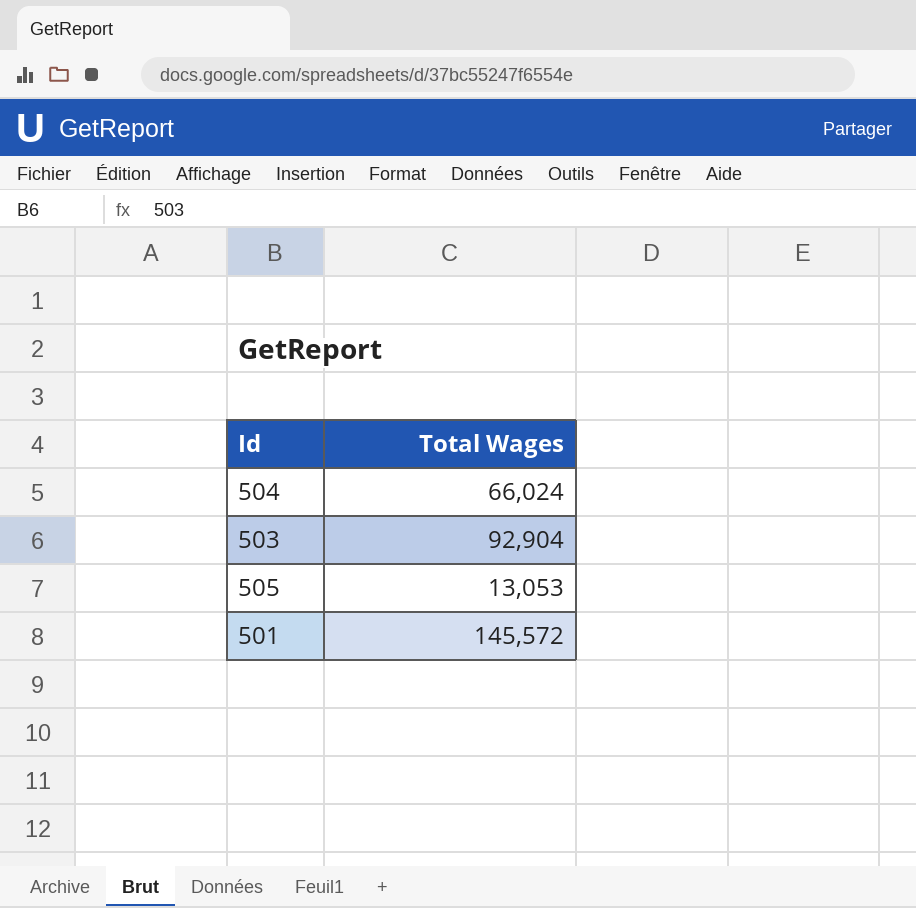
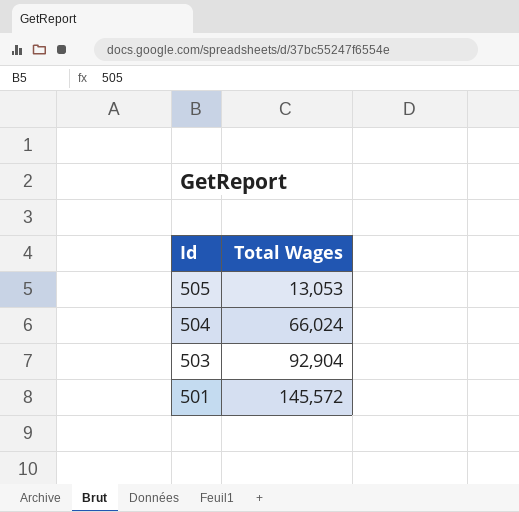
row order: none -> Id descending

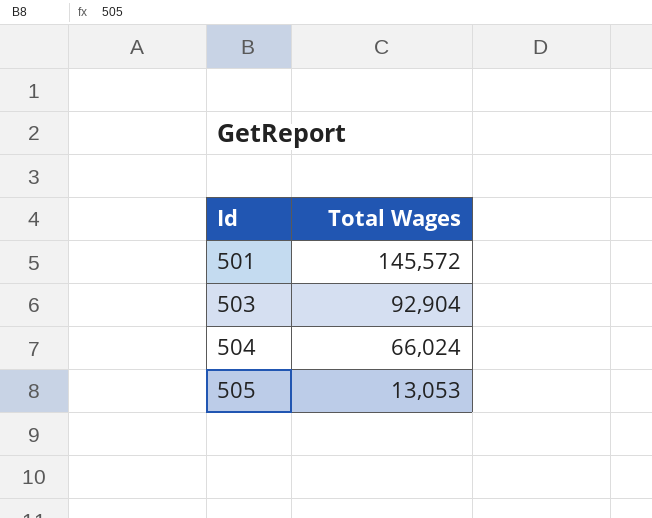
row order: Id descending -> Id ascending

